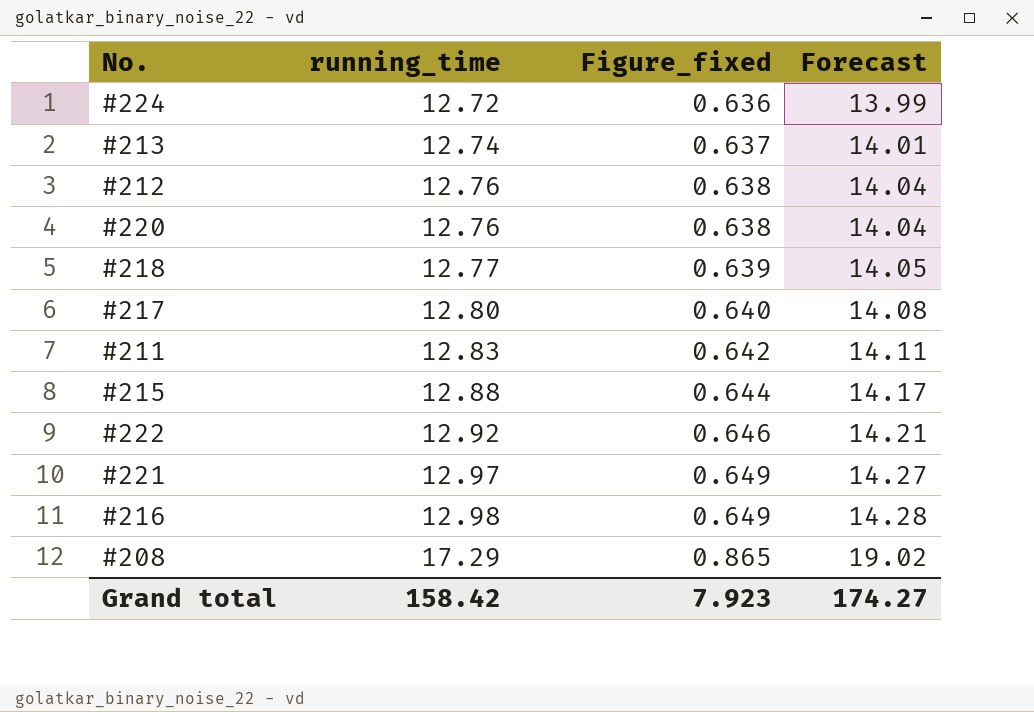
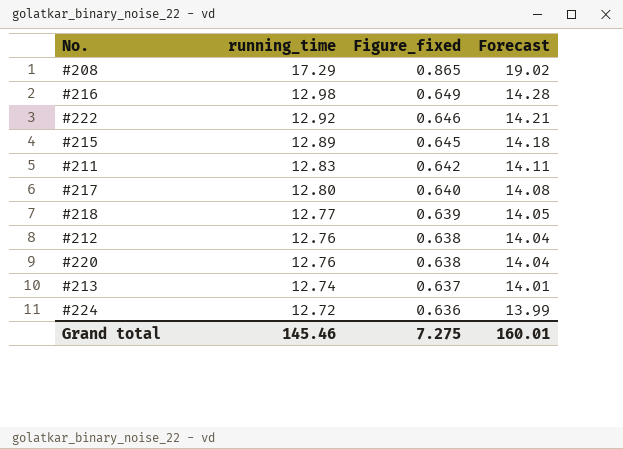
row order: running_time ascending -> running_time descending
row #221: 12.97 | 0.649 | 14.27 -> none
#215 | running_time: 12.88 -> 12.89
#215 | Figure_fixed: 0.644 -> 0.645
#215 | Forecast: 14.17 -> 14.18
Grand total | running_time: 158.42 -> 145.46
Grand total | Figure_fixed: 7.923 -> 7.275
Grand total | Forecast: 174.27 -> 160.01

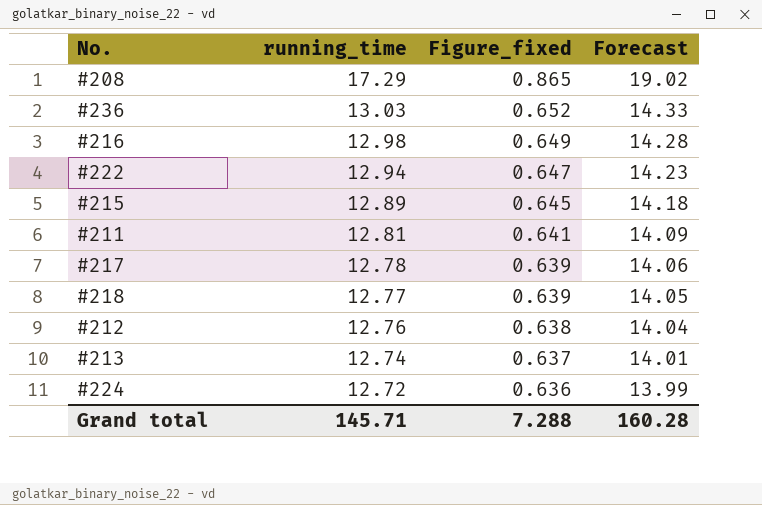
row #220: 12.76 | 0.638 | 14.04 -> none
row #236: none -> 13.03 | 0.652 | 14.33
#222 | running_time: 12.92 -> 12.94
#222 | Figure_fixed: 0.646 -> 0.647
#222 | Forecast: 14.21 -> 14.23
#211 | running_time: 12.83 -> 12.81
#211 | Figure_fixed: 0.642 -> 0.641
#211 | Forecast: 14.11 -> 14.09
#217 | running_time: 12.80 -> 12.78
#217 | Figure_fixed: 0.640 -> 0.639
#217 | Forecast: 14.08 -> 14.06
Grand total | running_time: 145.46 -> 145.71
Grand total | Figure_fixed: 7.275 -> 7.288
Grand total | Forecast: 160.01 -> 160.28

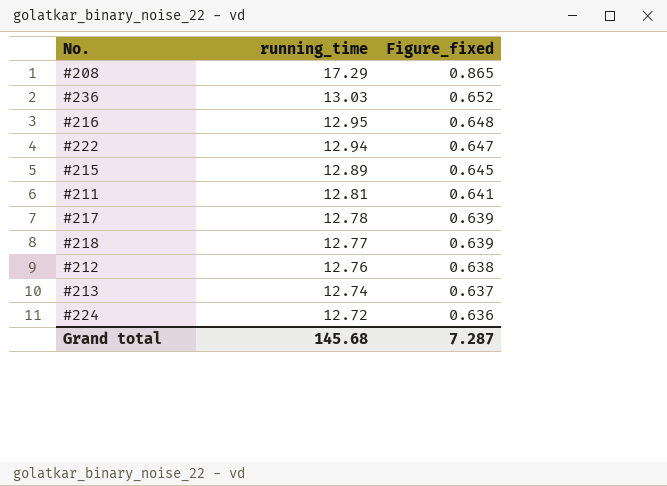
column Forecast | formula: [running_time] * 1.1 -> none
#216 | running_time: 12.98 -> 12.95
#216 | Figure_fixed: 0.649 -> 0.648
Grand total | running_time: 145.71 -> 145.68
Grand total | Figure_fixed: 7.288 -> 7.287

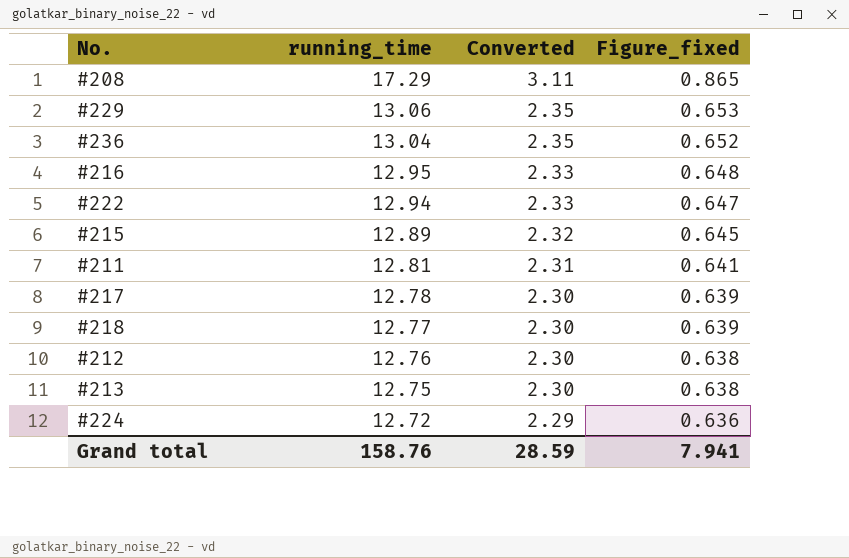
column Converted | formula: none -> [running_time] * 0.18
row #229: none -> 13.06 | 2.35 | 0.653
#236 | running_time: 13.03 -> 13.04
#213 | running_time: 12.74 -> 12.75
#213 | Figure_fixed: 0.637 -> 0.638
Grand total | running_time: 145.68 -> 158.76
Grand total | Figure_fixed: 7.287 -> 7.941

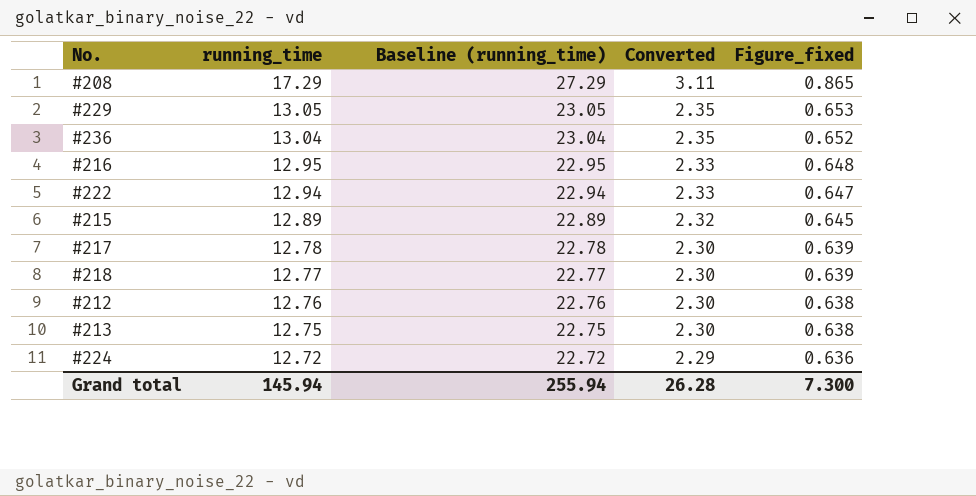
column Baseline (running_time) | formula: none -> [running_time] + 10
row #211: 12.81 | 2.31 | 0.641 -> none
#229 | running_time: 13.06 -> 13.05
Grand total | running_time: 158.76 -> 145.94
Grand total | Converted: 28.59 -> 26.28
Grand total | Figure_fixed: 7.941 -> 7.300

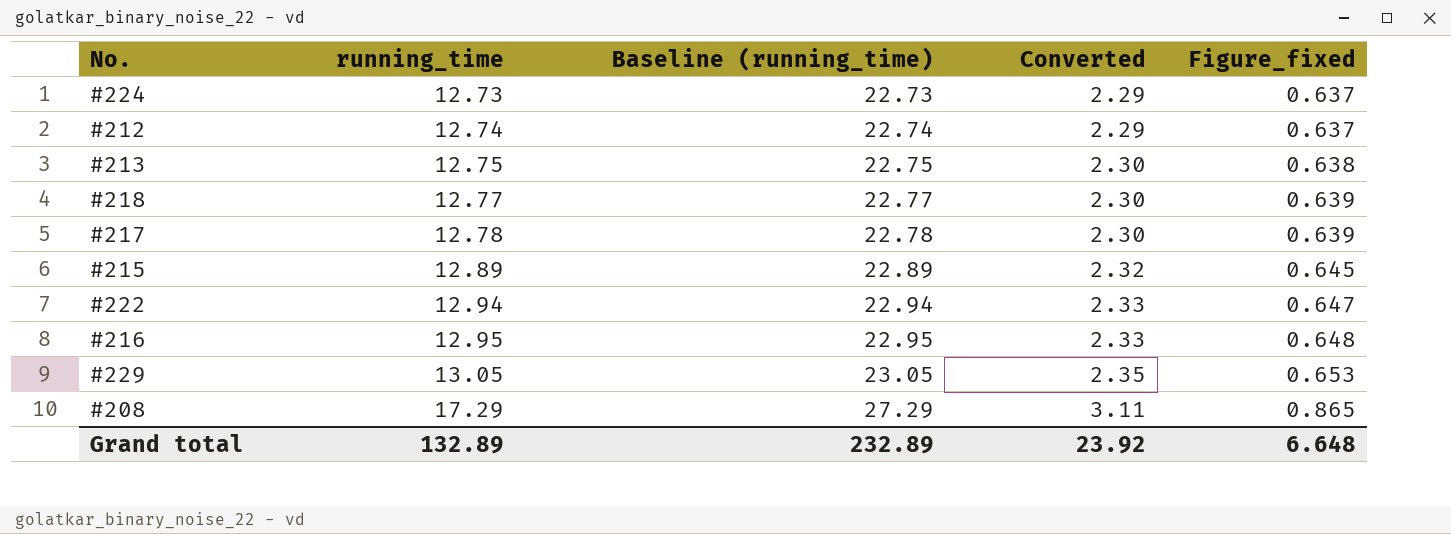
row order: running_time descending -> running_time ascending
row #236: 13.04 | 23.04 | 2.35 | 0.652 -> none
#224 | running_time: 12.72 -> 12.73
#224 | Baseline (running_time): 22.72 -> 22.73
#224 | Figure_fixed: 0.636 -> 0.637
#212 | running_time: 12.76 -> 12.74
#212 | Baseline (running_time): 22.76 -> 22.74
#212 | Converted: 2.30 -> 2.29
#212 | Figure_fixed: 0.638 -> 0.637
Grand total | running_time: 145.94 -> 132.89
Grand total | Baseline (running_time): 255.94 -> 232.89
Grand total | Converted: 26.28 -> 23.92
Grand total | Figure_fixed: 7.300 -> 6.648

